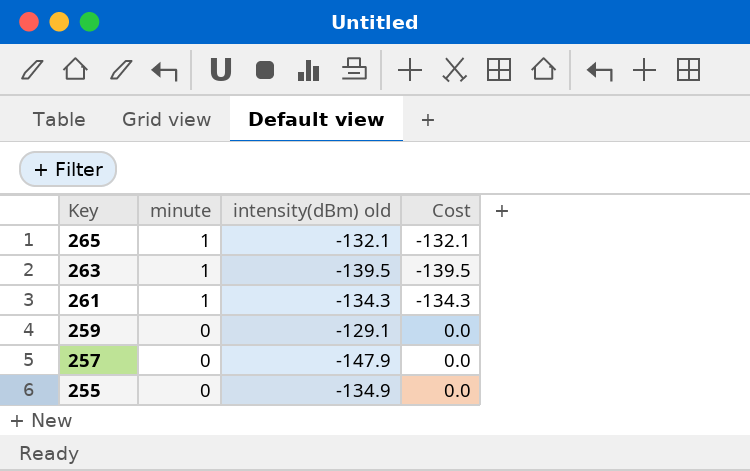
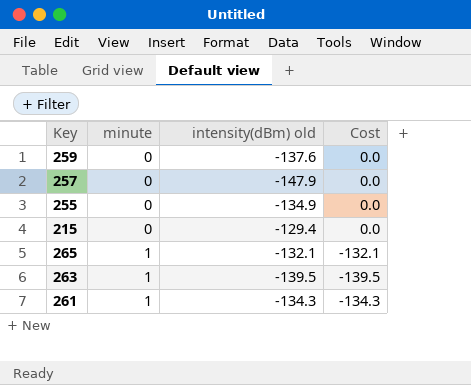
row order: Key descending -> minute ascending
259 | intensity(dBm) old: -129.1 -> -137.6
row 215: none -> 0 | -129.4 | 0.0

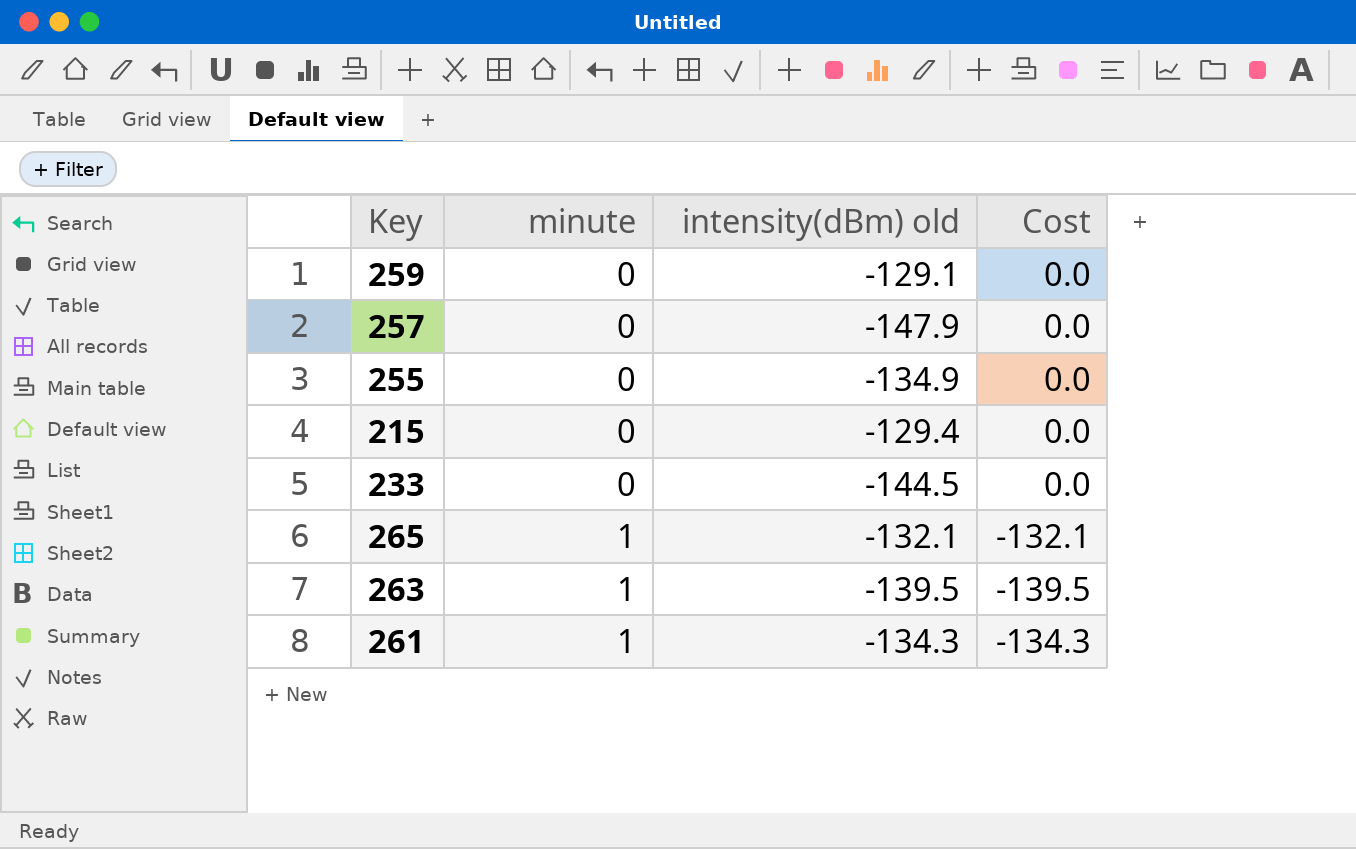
259 | intensity(dBm) old: -137.6 -> -129.1
row 233: none -> 0 | -144.5 | 0.0

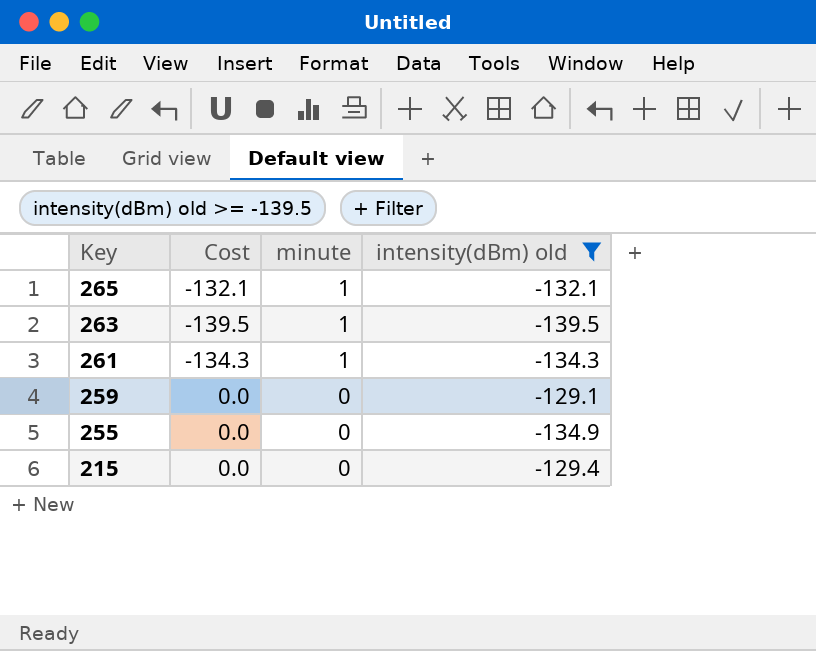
filter: none -> intensity(dBm) old >= -139.5
row order: minute ascending -> Key descending
column Cost | position: 4 -> 2

